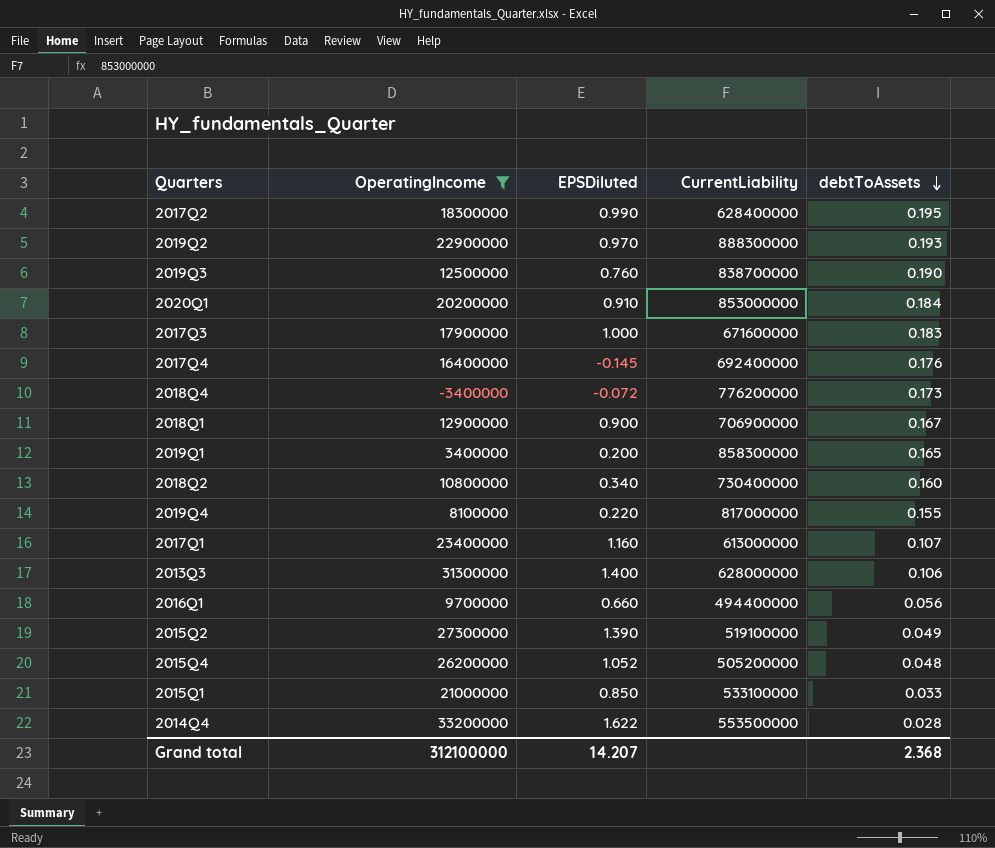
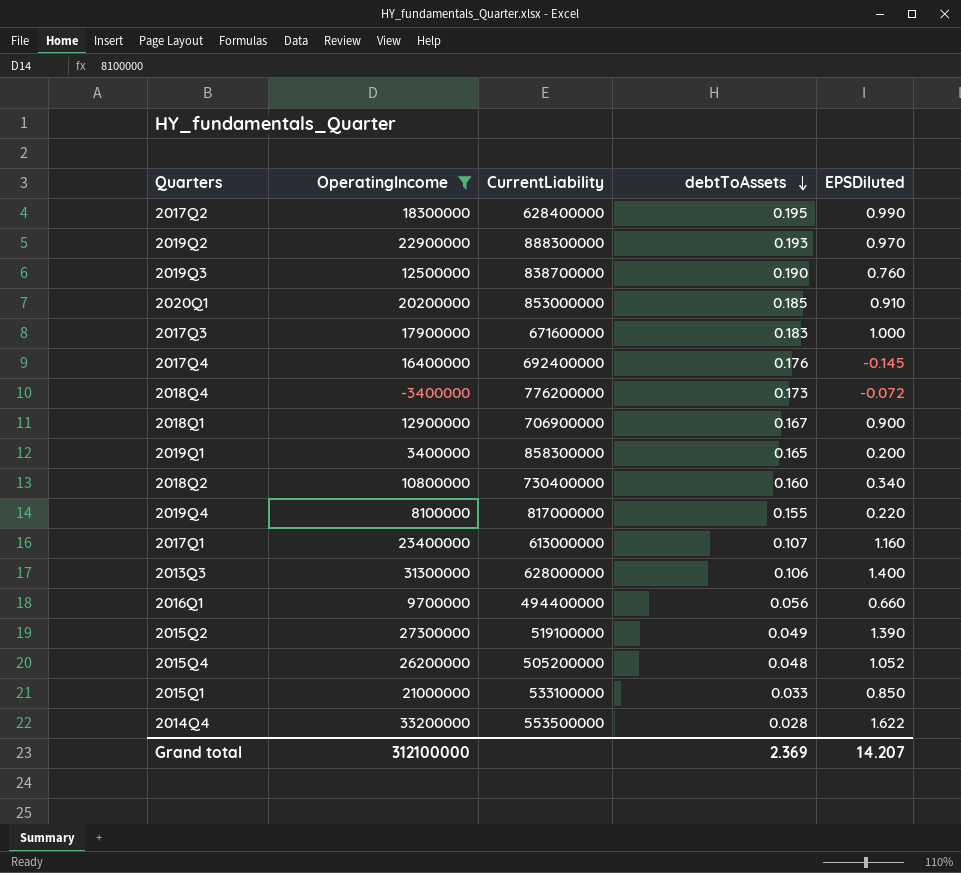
column EPSDiluted | position: 3 -> 5
2020Q1 | debtToAssets: 0.184 -> 0.185
Grand total | debtToAssets: 2.368 -> 2.369

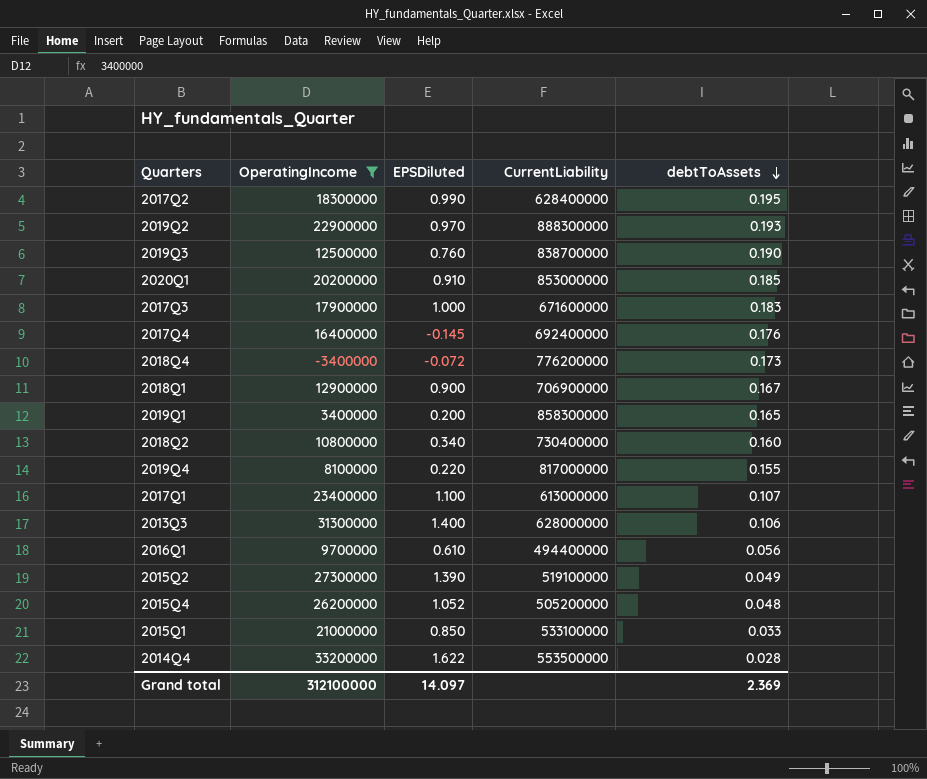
column EPSDiluted | position: 5 -> 3
2017Q1 | EPSDiluted: 1.160 -> 1.100
2016Q1 | EPSDiluted: 0.660 -> 0.610
Grand total | EPSDiluted: 14.207 -> 14.097

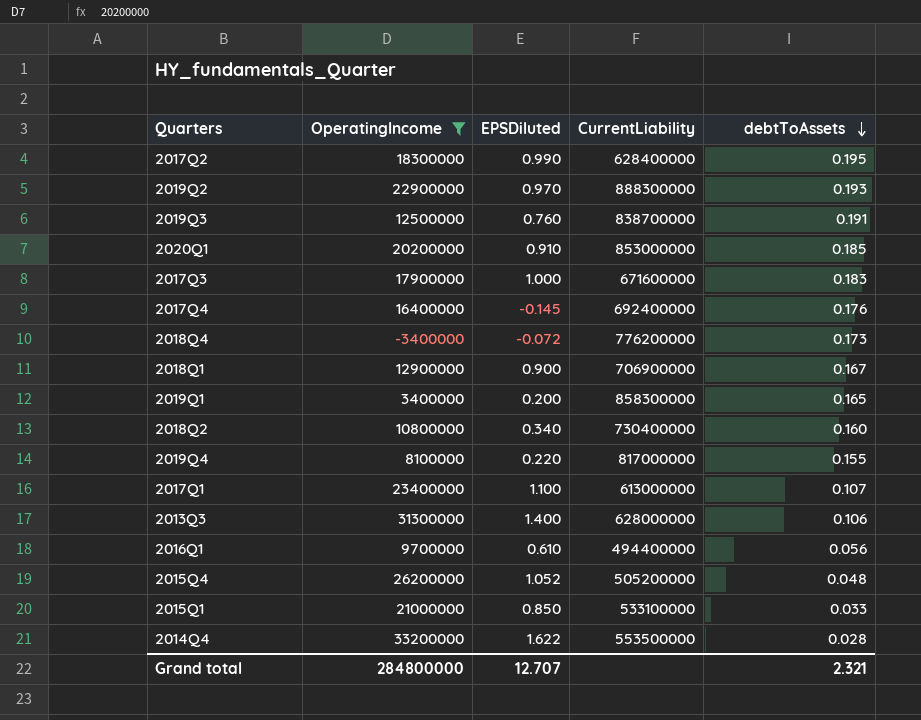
row 2015Q2: 27300000 | 1.390 | 519100000 | 0.049 -> none
2019Q3 | debtToAssets: 0.190 -> 0.191
Grand total | OperatingIncome: 312100000 -> 284800000
Grand total | EPSDiluted: 14.097 -> 12.707
Grand total | debtToAssets: 2.369 -> 2.321

